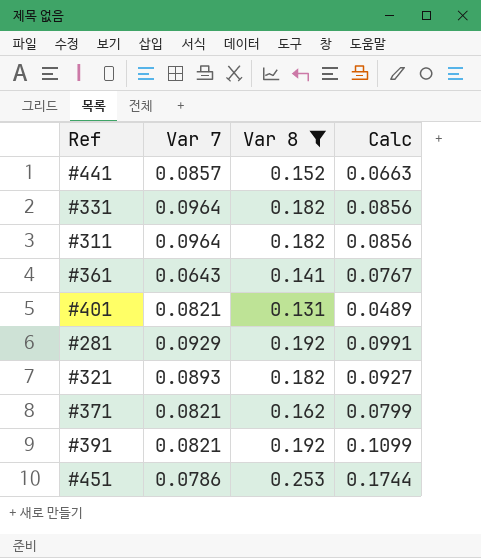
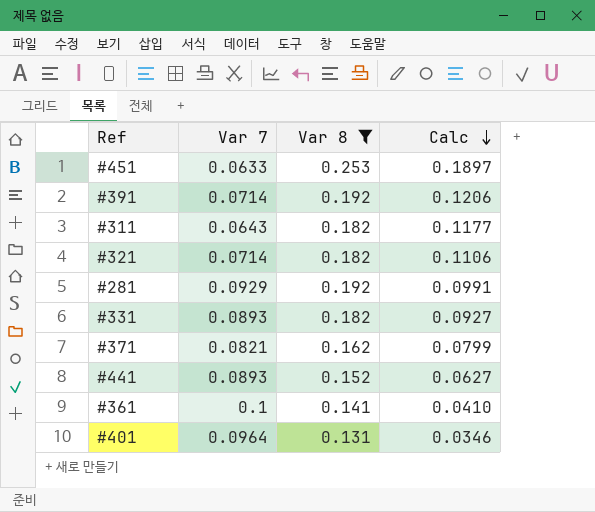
row order: none -> Calc descending
#451 | Var 7: 0.0786 -> 0.0633
#451 | Calc: 0.1744 -> 0.1897
#391 | Var 7: 0.0821 -> 0.0714
#391 | Calc: 0.1099 -> 0.1206
#311 | Var 7: 0.0964 -> 0.0643
#311 | Calc: 0.0856 -> 0.1177
#321 | Var 7: 0.0893 -> 0.0714
#321 | Calc: 0.0927 -> 0.1106
#331 | Var 7: 0.0964 -> 0.0893
#331 | Calc: 0.0856 -> 0.0927
#441 | Var 7: 0.0857 -> 0.0893
#441 | Calc: 0.0663 -> 0.0627
#361 | Var 7: 0.0643 -> 0.1
#361 | Calc: 0.0767 -> 0.0410
#401 | Var 7: 0.0821 -> 0.0964
#401 | Calc: 0.0489 -> 0.0346

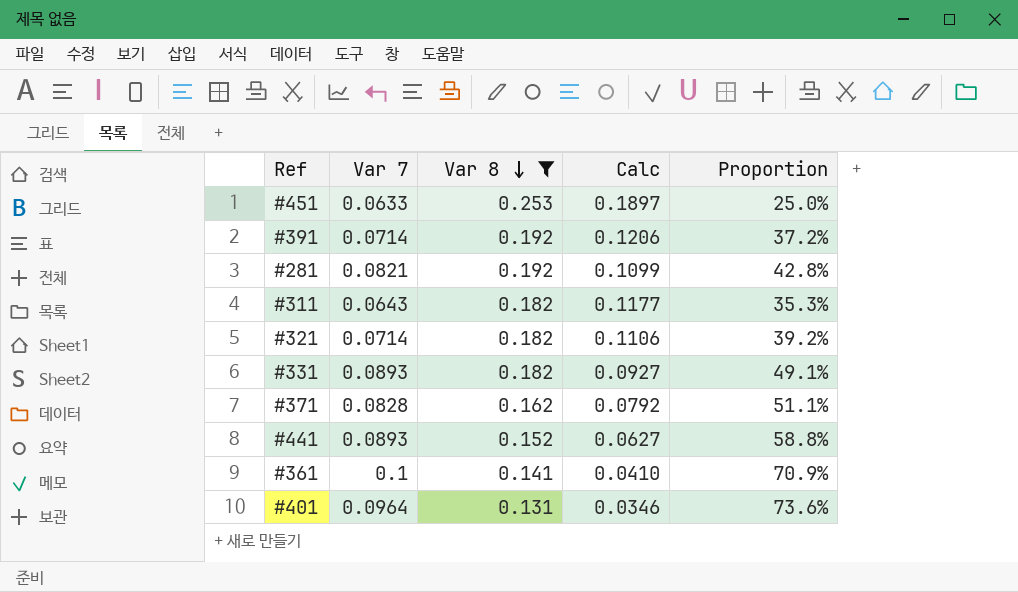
row order: Calc descending -> Var 8 descending
column Proportion | formula: none -> [Var 7] / [Var 8]
#281 | Var 7: 0.0929 -> 0.0821
#281 | Calc: 0.0991 -> 0.1099
#371 | Var 7: 0.0821 -> 0.0828
#371 | Calc: 0.0799 -> 0.0792

